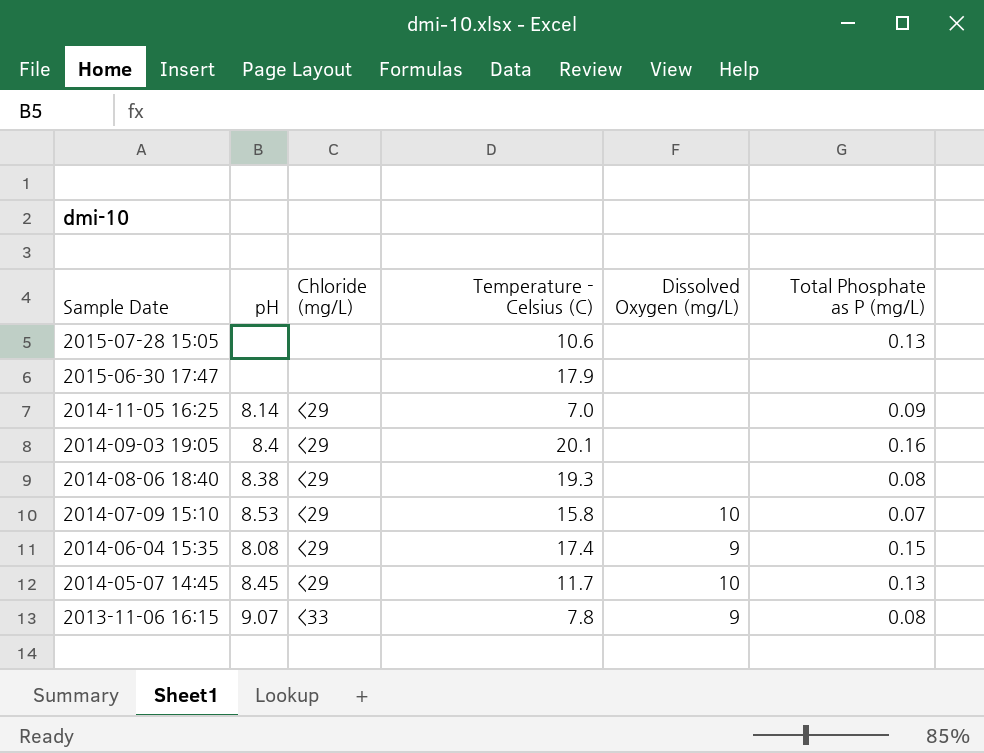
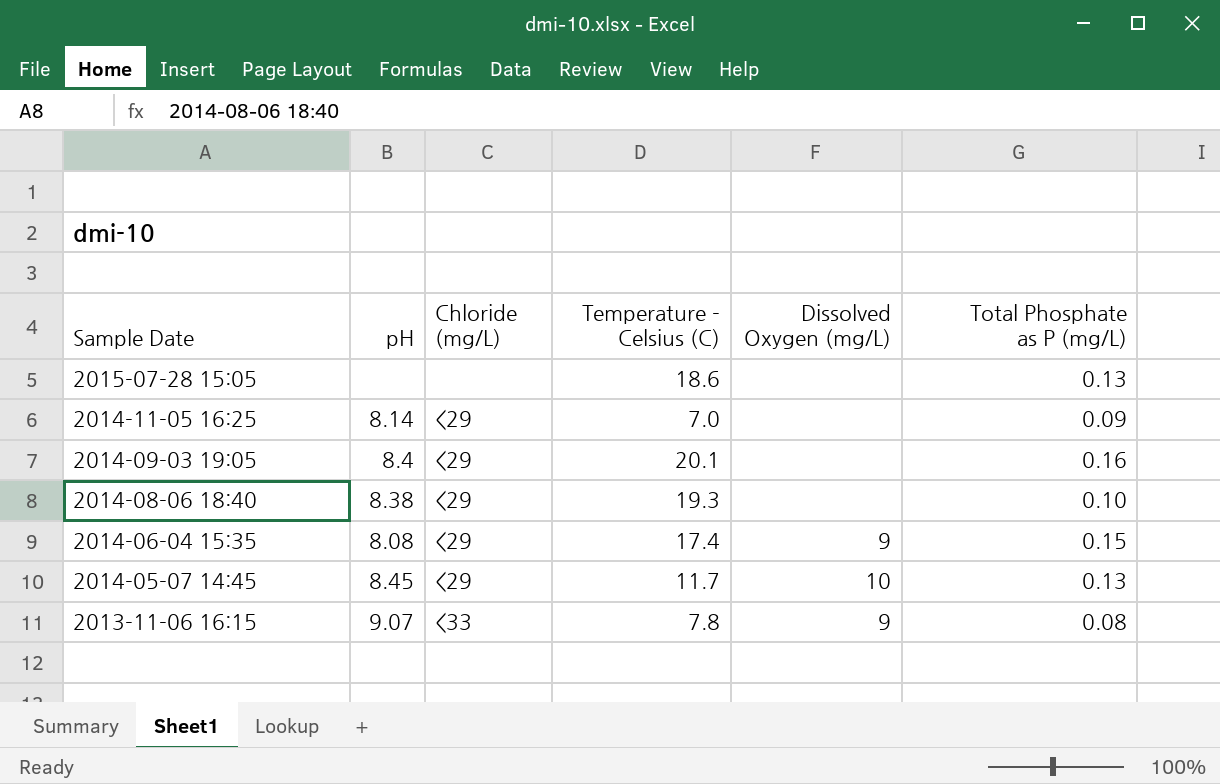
row 2015-06-30 17:47: none | none | 17.9 | none | none -> none
row 2014-07-09 15:10: 8.53 | <29 | 15.8 | 10 | 0.07 -> none
2015-07-28 15:05 | Temperature - Celsius (C): 10.6 -> 18.6
2014-08-06 18:40 | Total Phosphate as P (mg/L): 0.08 -> 0.10

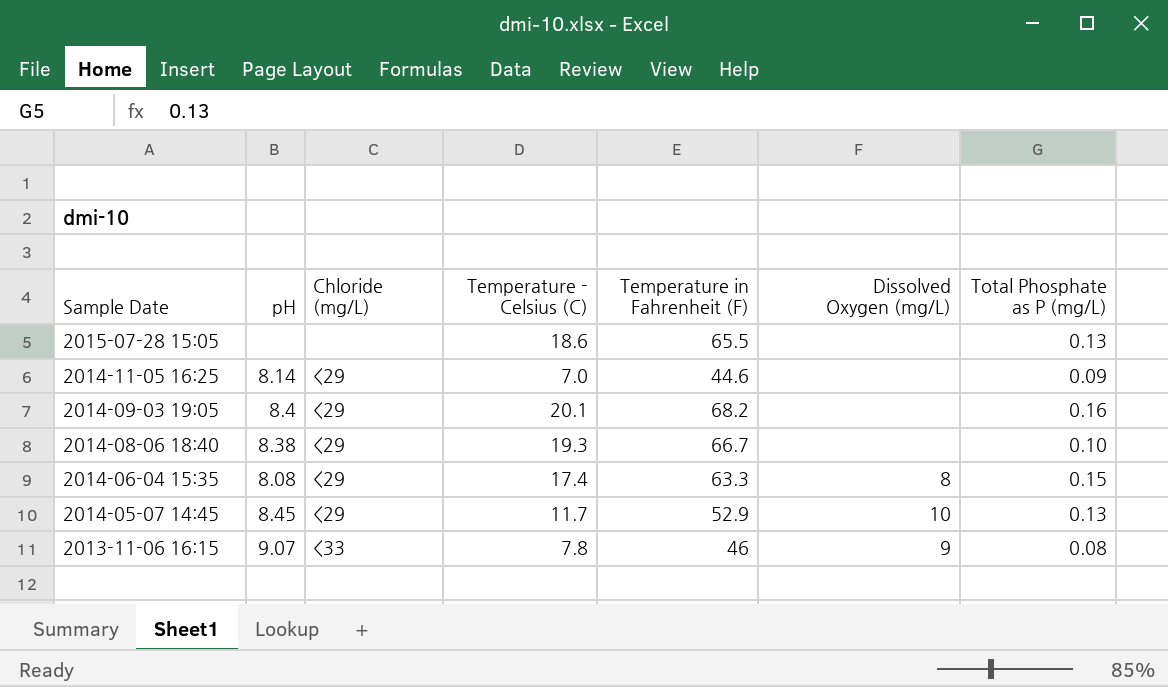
column Temperature in Fahrenheit (F) | position: none -> 5
2014-06-04 15:35 | Dissolved Oxygen (mg/L): 9 -> 8

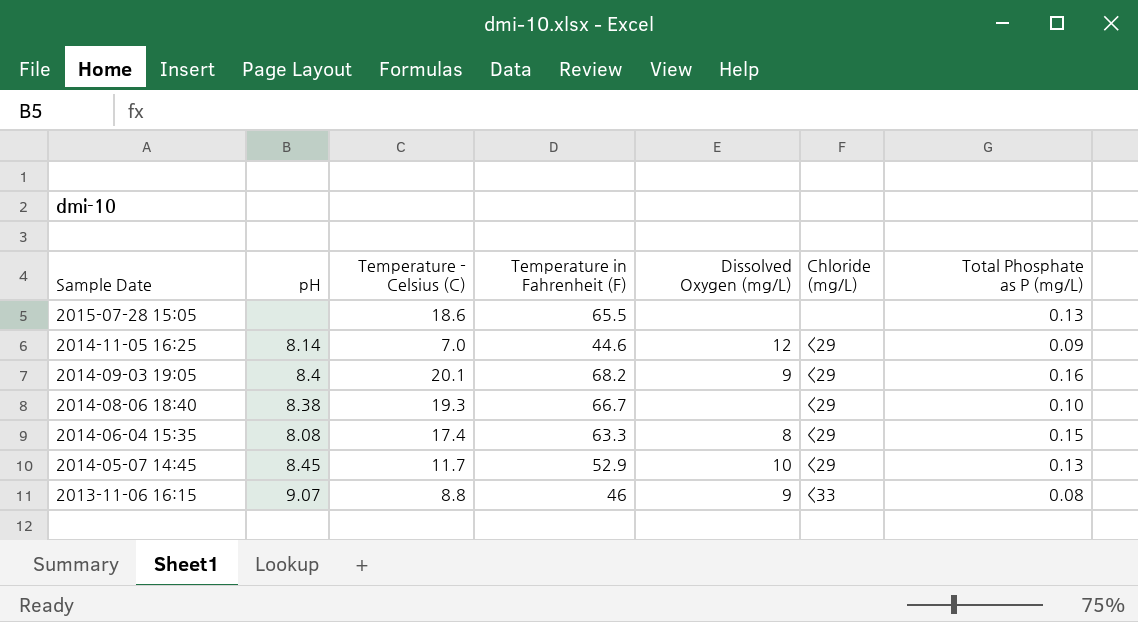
column Chloride (mg/L) | position: 3 -> 6
2014-11-05 16:25 | Dissolved Oxygen (mg/L): none -> 12
2014-09-03 19:05 | Dissolved Oxygen (mg/L): none -> 9
2013-11-06 16:15 | Temperature - Celsius (C): 7.8 -> 8.8

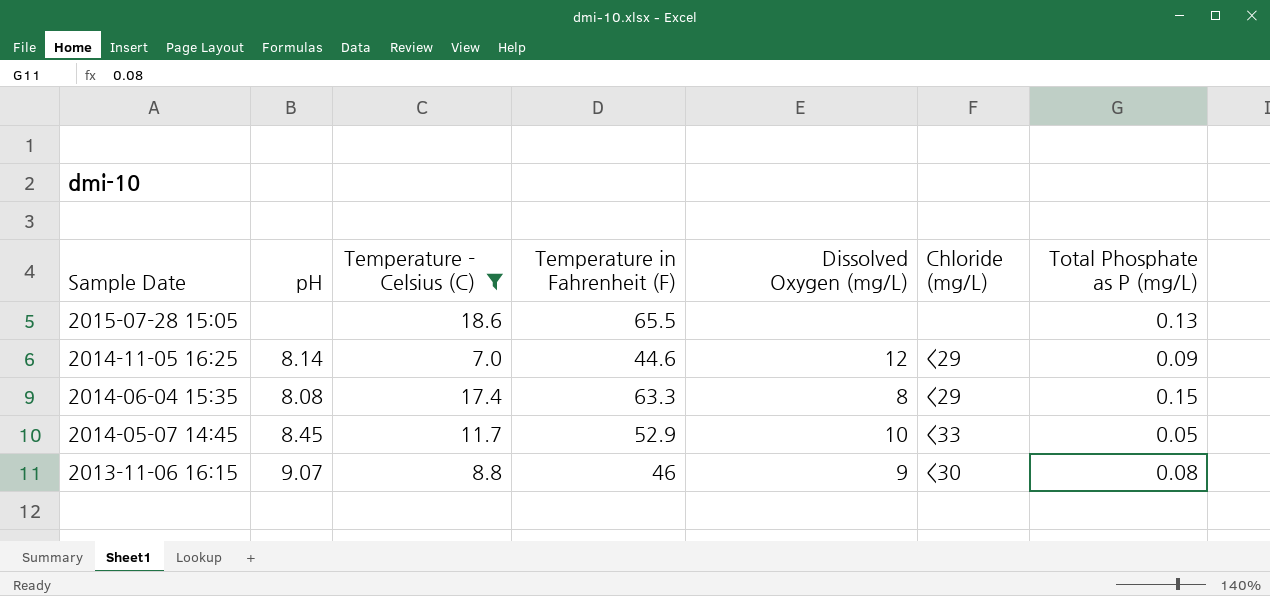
filter: none -> Temperature - Celsius (C) <= 18.6
2014-05-07 14:45 | Chloride (mg/L): <29 -> <33
2014-05-07 14:45 | Total Phosphate as P (mg/L): 0.13 -> 0.05
2013-11-06 16:15 | Chloride (mg/L): <33 -> <30

